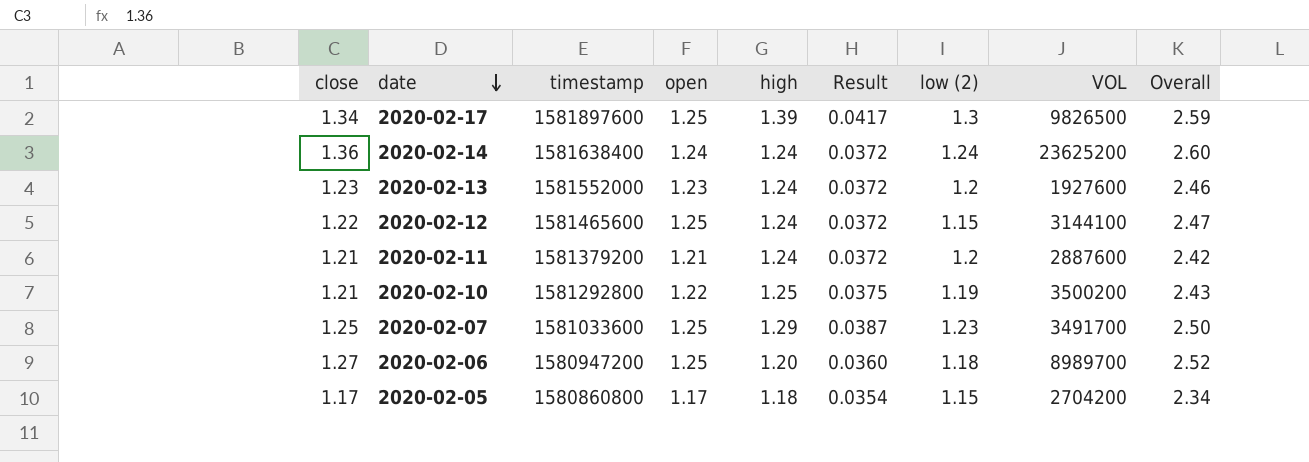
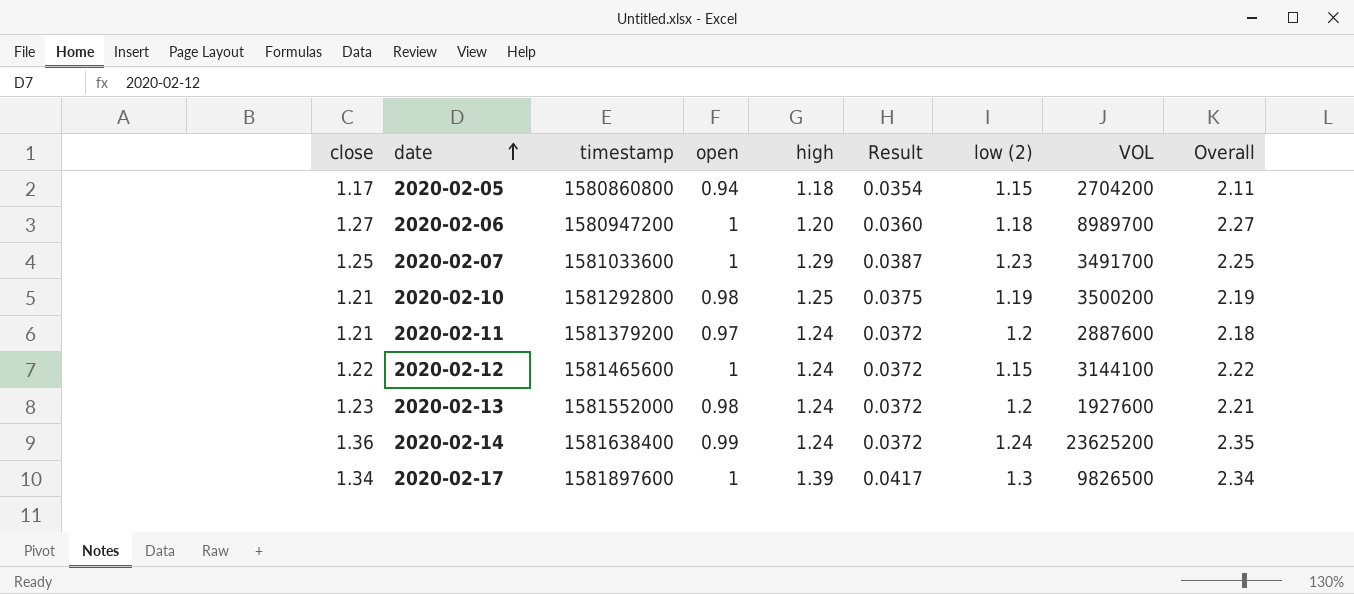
row order: date descending -> date ascending
2020-02-05 | open: 1.17 -> 0.94
2020-02-05 | Overall: 2.34 -> 2.11
2020-02-06 | open: 1.25 -> 1
2020-02-06 | Overall: 2.52 -> 2.27
2020-02-07 | open: 1.25 -> 1
2020-02-07 | Overall: 2.50 -> 2.25
2020-02-10 | open: 1.22 -> 0.98
2020-02-10 | Overall: 2.43 -> 2.19
2020-02-11 | open: 1.21 -> 0.97
2020-02-11 | Overall: 2.42 -> 2.18
2020-02-12 | open: 1.25 -> 1
2020-02-12 | Overall: 2.47 -> 2.22
2020-02-13 | open: 1.23 -> 0.98
2020-02-13 | Overall: 2.46 -> 2.21
2020-02-14 | open: 1.24 -> 0.99
2020-02-14 | Overall: 2.60 -> 2.35
2020-02-17 | open: 1.25 -> 1
2020-02-17 | Overall: 2.59 -> 2.34

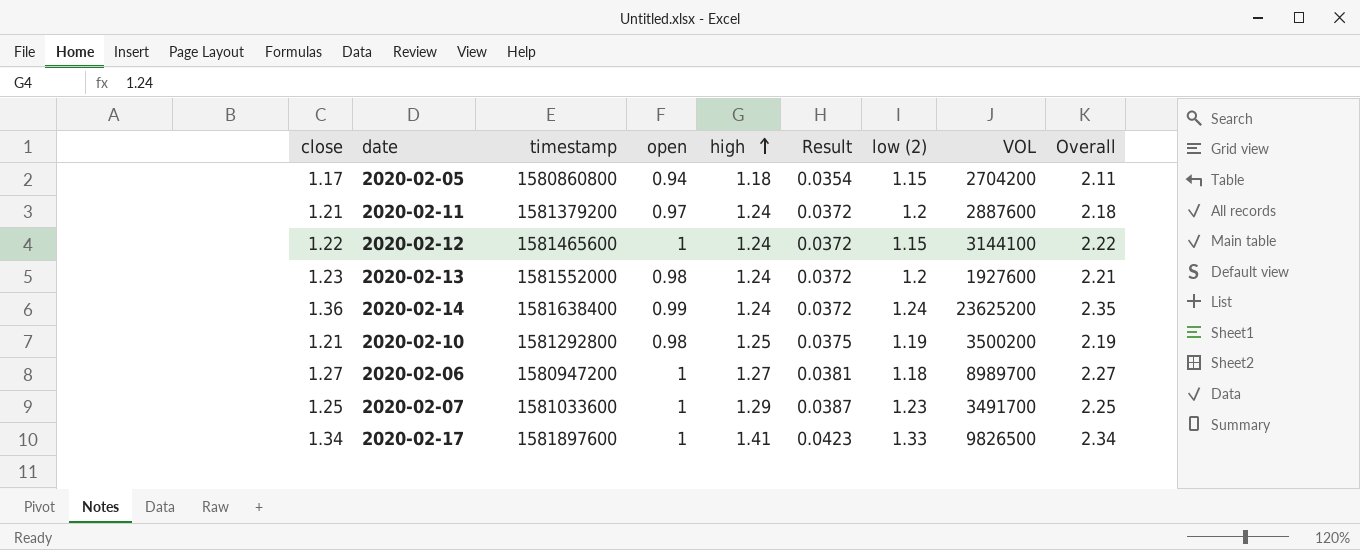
row order: date ascending -> high ascending
2020-02-06 | high: 1.20 -> 1.27
2020-02-06 | Result: 0.0360 -> 0.0381
2020-02-17 | high: 1.39 -> 1.41
2020-02-17 | Result: 0.0417 -> 0.0423
2020-02-17 | low (2): 1.3 -> 1.33

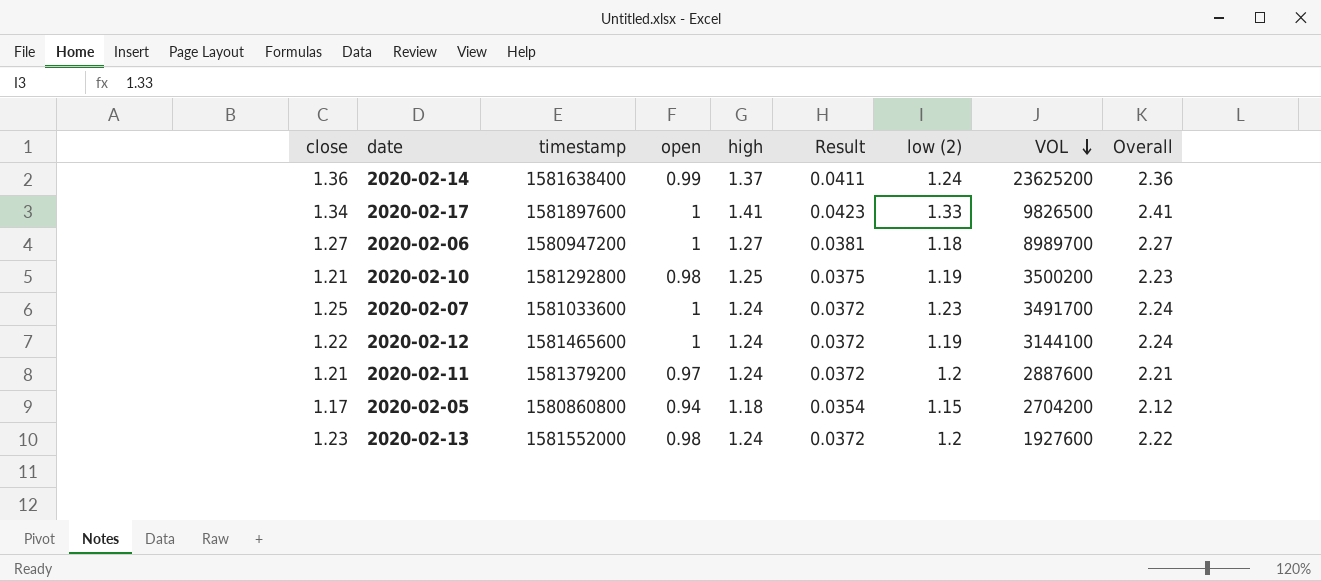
row order: high ascending -> VOL descending
column Overall | formula: [close] + [open] -> [open] + [high]
2020-02-14 | high: 1.24 -> 1.37
2020-02-14 | Result: 0.0372 -> 0.0411
2020-02-07 | high: 1.29 -> 1.24
2020-02-07 | Result: 0.0387 -> 0.0372
2020-02-12 | low (2): 1.15 -> 1.19

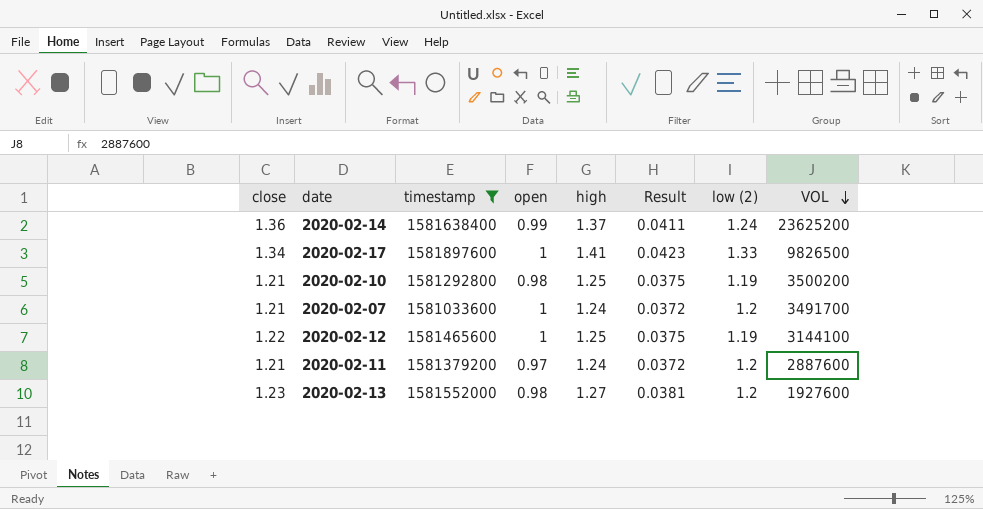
filter: none -> timestamp >= 1581033600
column Overall | formula: [open] + [high] -> none
2020-02-07 | close: 1.25 -> 1.21
2020-02-07 | low (2): 1.23 -> 1.2
2020-02-12 | high: 1.24 -> 1.25
2020-02-12 | Result: 0.0372 -> 0.0375
2020-02-13 | high: 1.24 -> 1.27
2020-02-13 | Result: 0.0372 -> 0.0381

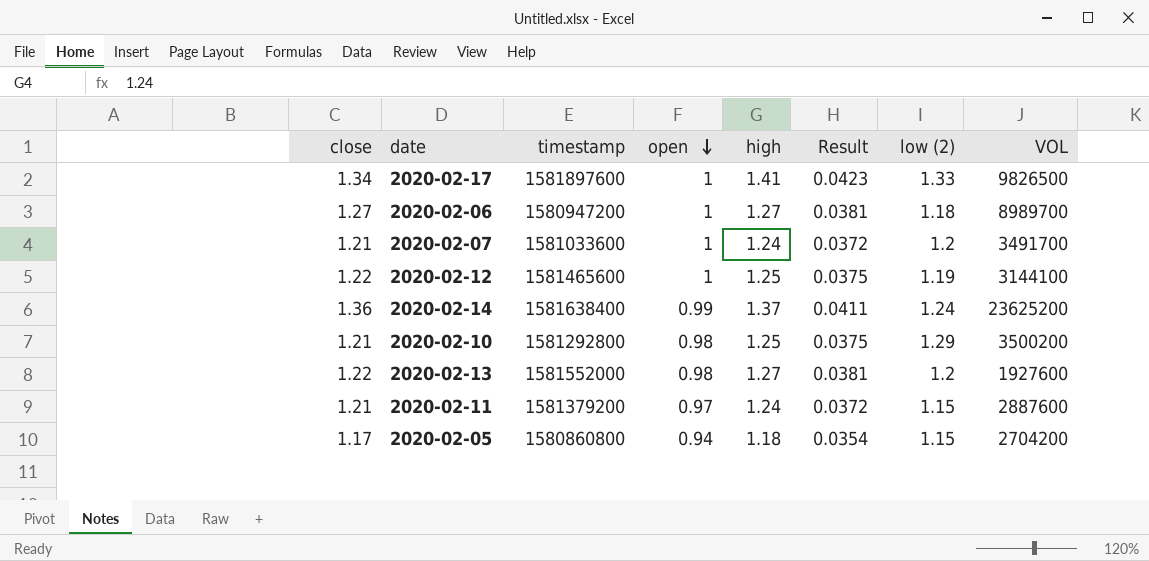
filter: timestamp >= 1581033600 -> none
row order: VOL descending -> open descending
2020-02-10 | low (2): 1.19 -> 1.29
2020-02-13 | close: 1.23 -> 1.22
2020-02-11 | low (2): 1.2 -> 1.15

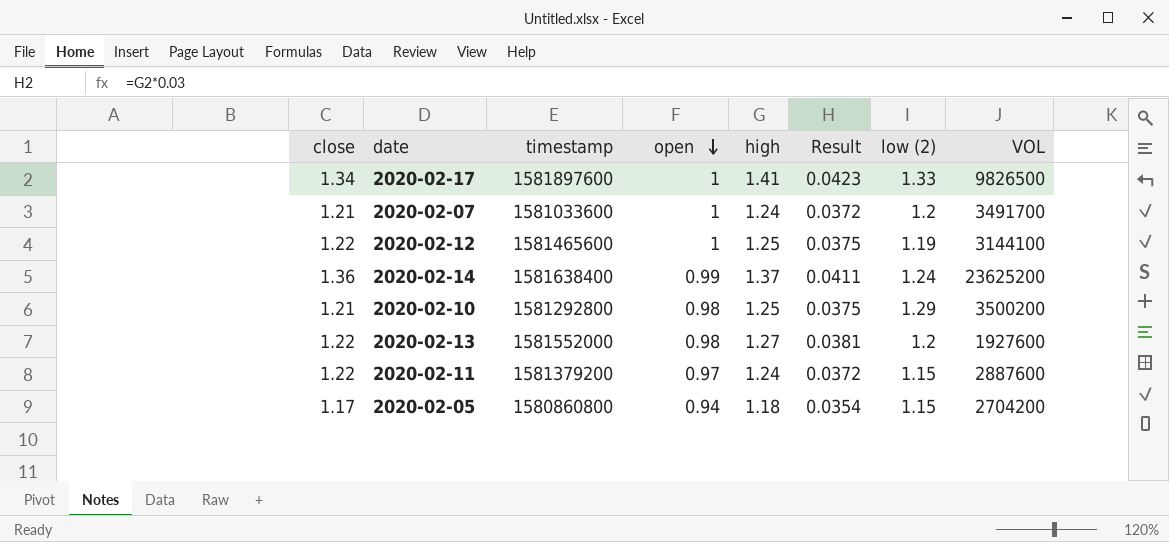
row 2020-02-06: 1.27 | 1580947200 | 1 | 1.27 | 0.0381 | 1.18 | 8989700 -> none
2020-02-11 | close: 1.21 -> 1.22

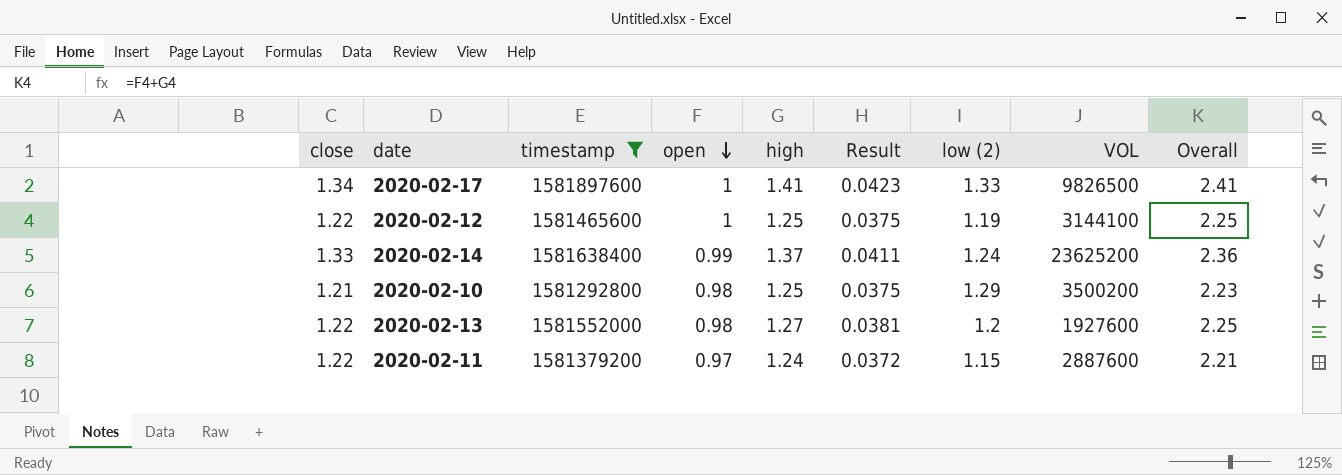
filter: none -> timestamp >= 1581292800
column Overall | formula: none -> [open] + [high]
2020-02-14 | close: 1.36 -> 1.33

